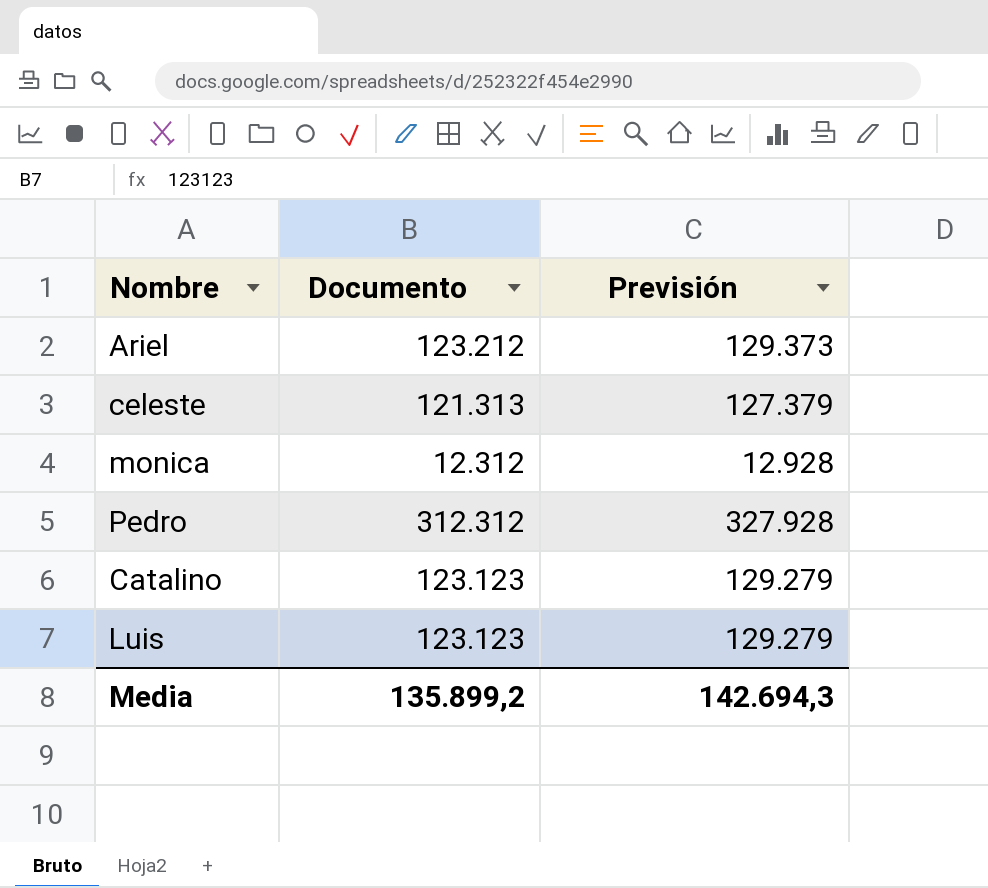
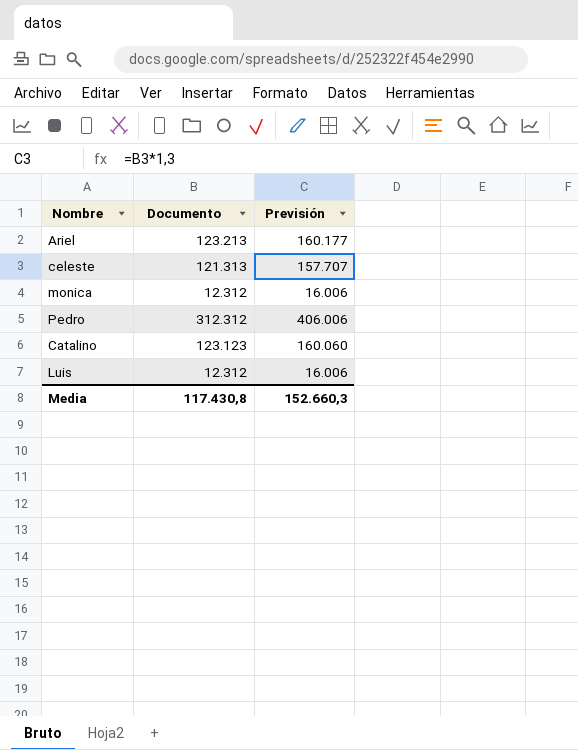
column Previsión | formula: [Documento] * 1,05 -> [Documento] * 1,3
Ariel | Documento: 123.212 -> 123.213
Luis | Documento: 123.123 -> 12.312
Media | Documento: 135.899,2 -> 117.430,8
Media | Previsión: 142.694,3 -> 152.660,3

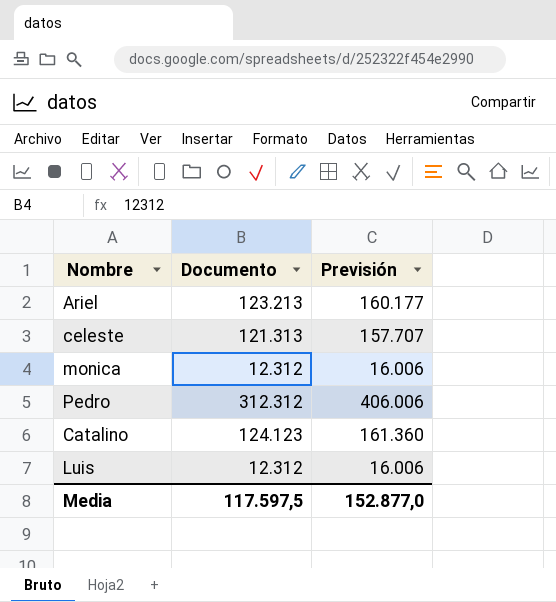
Catalino | Documento: 123.123 -> 124.123
Catalino | Previsión: 160.060 -> 161.360
Media | Documento: 117.430,8 -> 117.597,5
Media | Previsión: 152.660,3 -> 152.877,0

